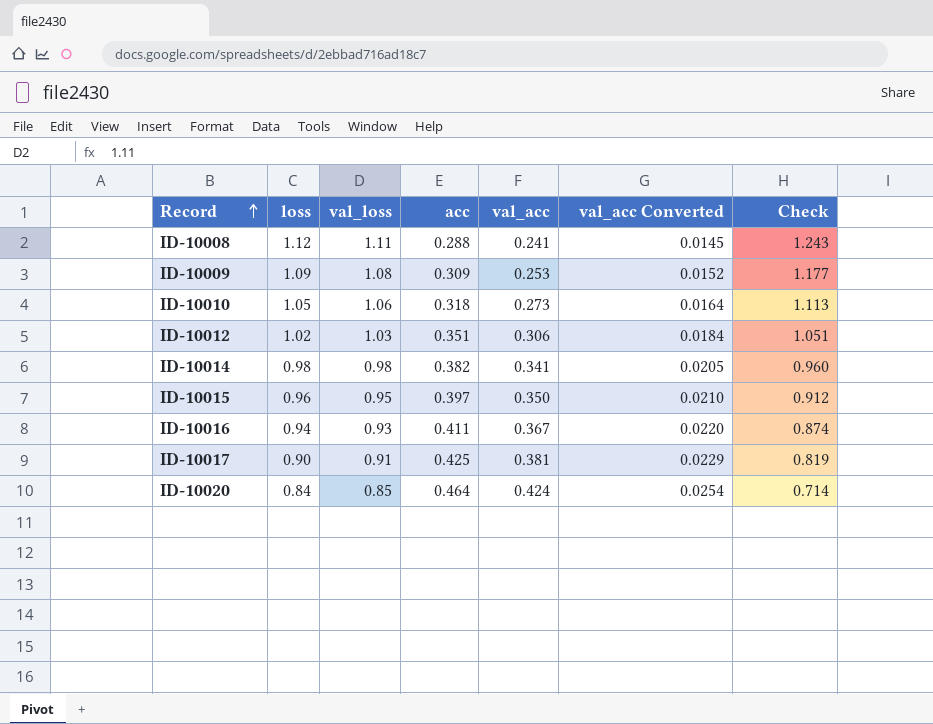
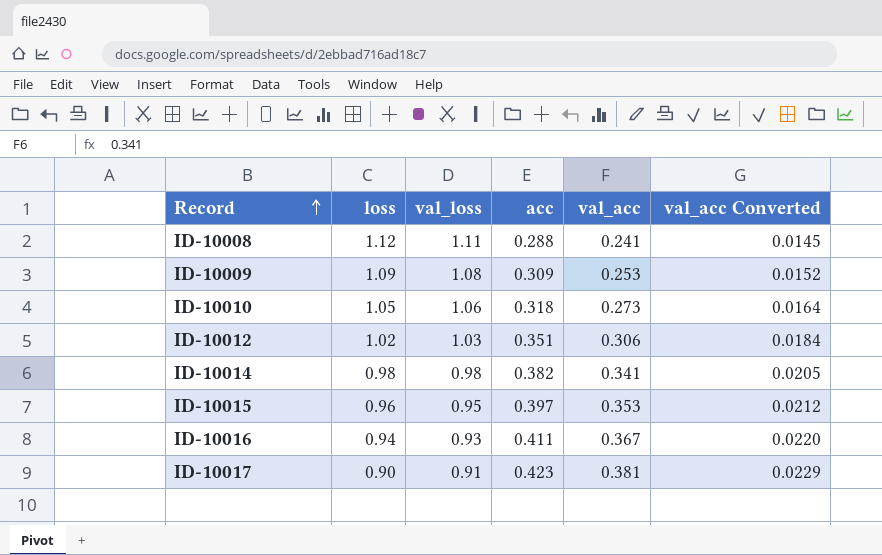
column Check | formula: [loss] * [val_loss] -> none
row ID-10020: 0.84 | 0.85 | 0.464 | 0.424 | 0.0254 | 0.714 -> none
ID-10015 | val_acc: 0.350 -> 0.353
ID-10015 | val_acc Converted: 0.0210 -> 0.0212
ID-10017 | acc: 0.425 -> 0.423

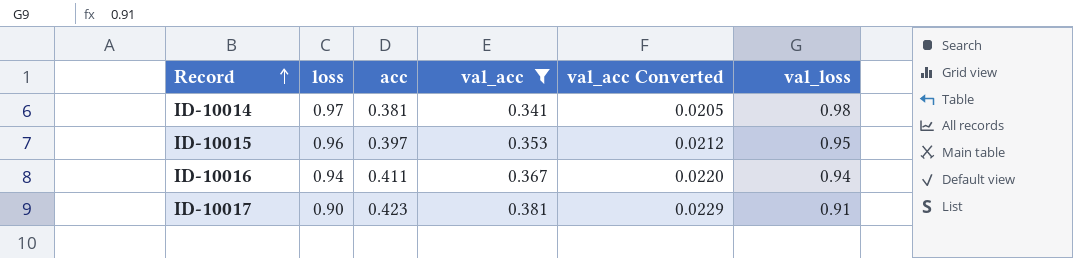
filter: none -> val_acc >= 0.341
column val_loss | position: 3 -> 6
ID-10014 | loss: 0.98 -> 0.97
ID-10014 | acc: 0.382 -> 0.381
ID-10016 | val_loss: 0.93 -> 0.94

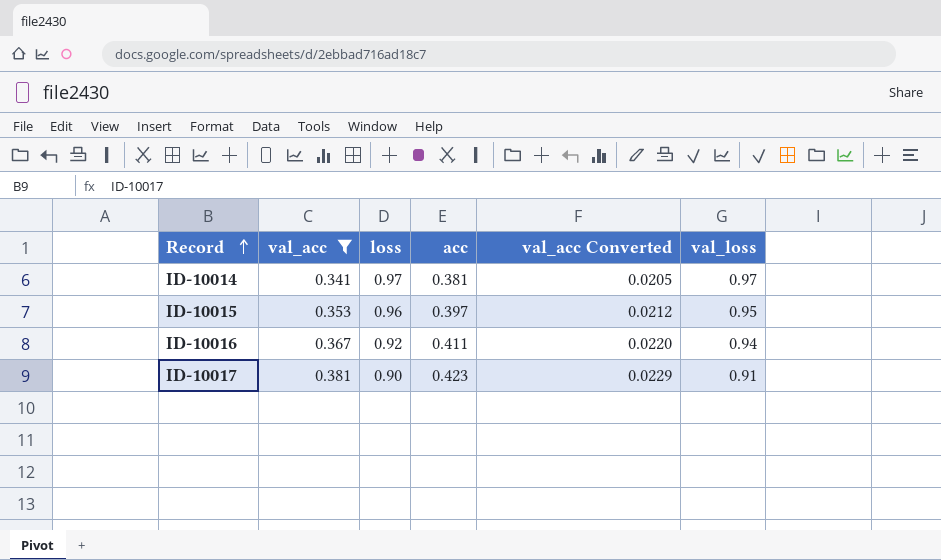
column val_acc | position: 4 -> 2
ID-10014 | val_loss: 0.98 -> 0.97
ID-10016 | loss: 0.94 -> 0.92

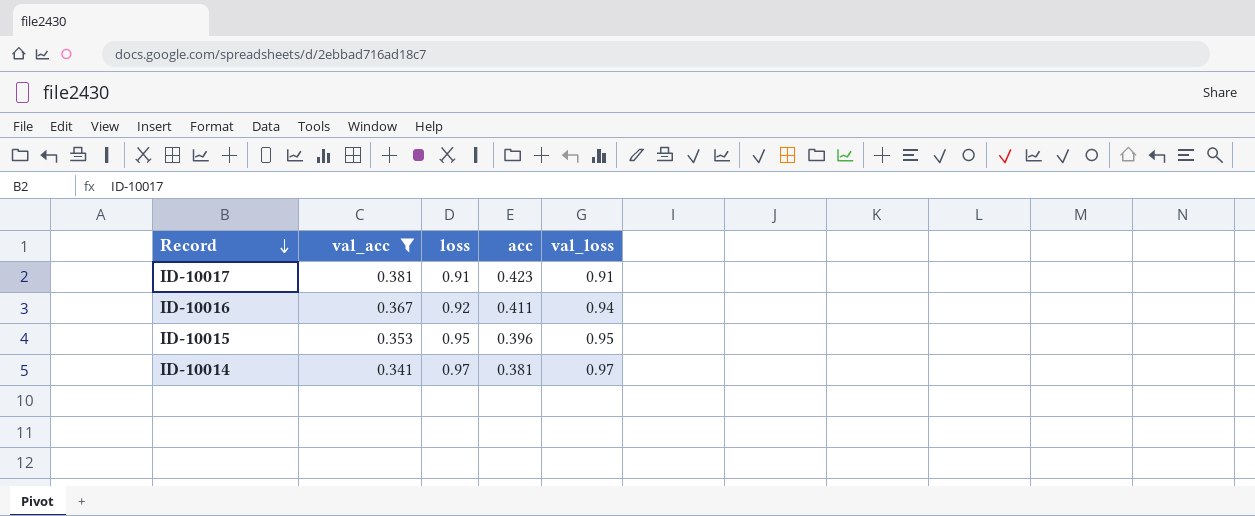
row order: Record ascending -> Record descending
column val_acc Converted | formula: [val_acc] * 0.06 -> none
ID-10017 | loss: 0.90 -> 0.91
ID-10015 | loss: 0.96 -> 0.95
ID-10015 | acc: 0.397 -> 0.396

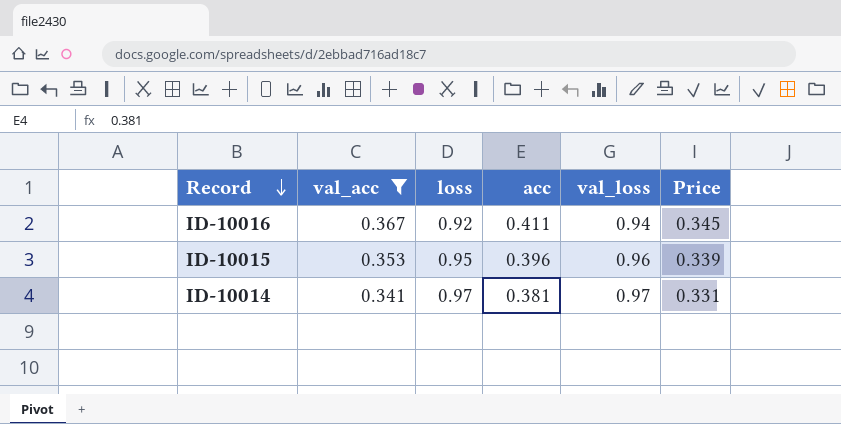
column Price | formula: none -> [val_acc] * [val_loss]
row ID-10017: 0.381 | 0.91 | 0.423 | 0.91 -> none
ID-10015 | val_loss: 0.95 -> 0.96

